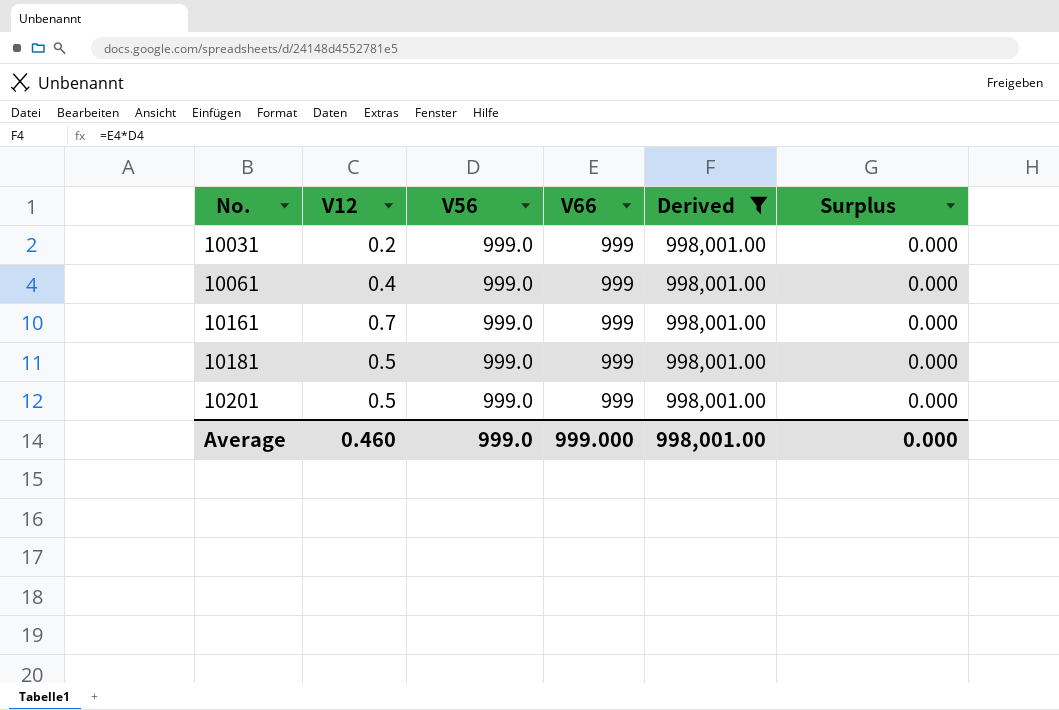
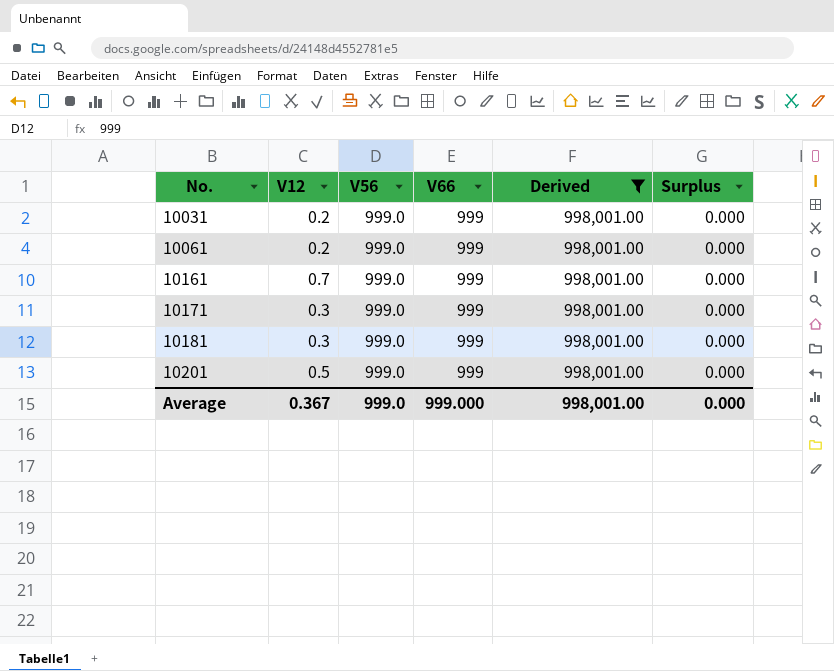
10061 | V12: 0.4 -> 0.2
row 10171: none -> 0.3 | 999.0 | 999 | 998,001.00 | 0.000
10181 | V12: 0.5 -> 0.3
Average | V12: 0.460 -> 0.367

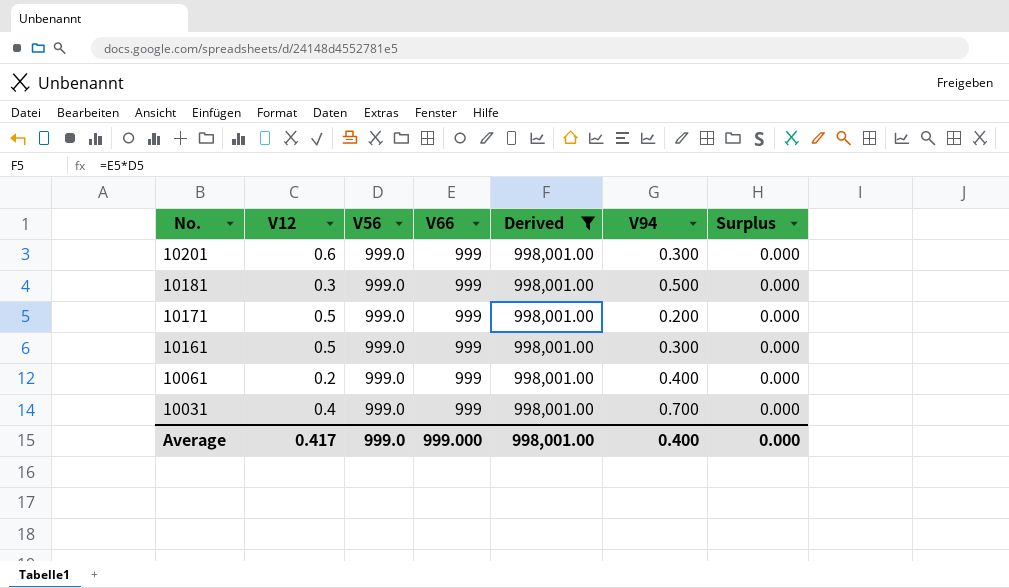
row order: No. ascending -> No. descending
column V94 | position: none -> 6
10201 | V12: 0.5 -> 0.6
10171 | V12: 0.3 -> 0.5
10161 | V12: 0.7 -> 0.5
10031 | V12: 0.2 -> 0.4
Average | V12: 0.367 -> 0.417

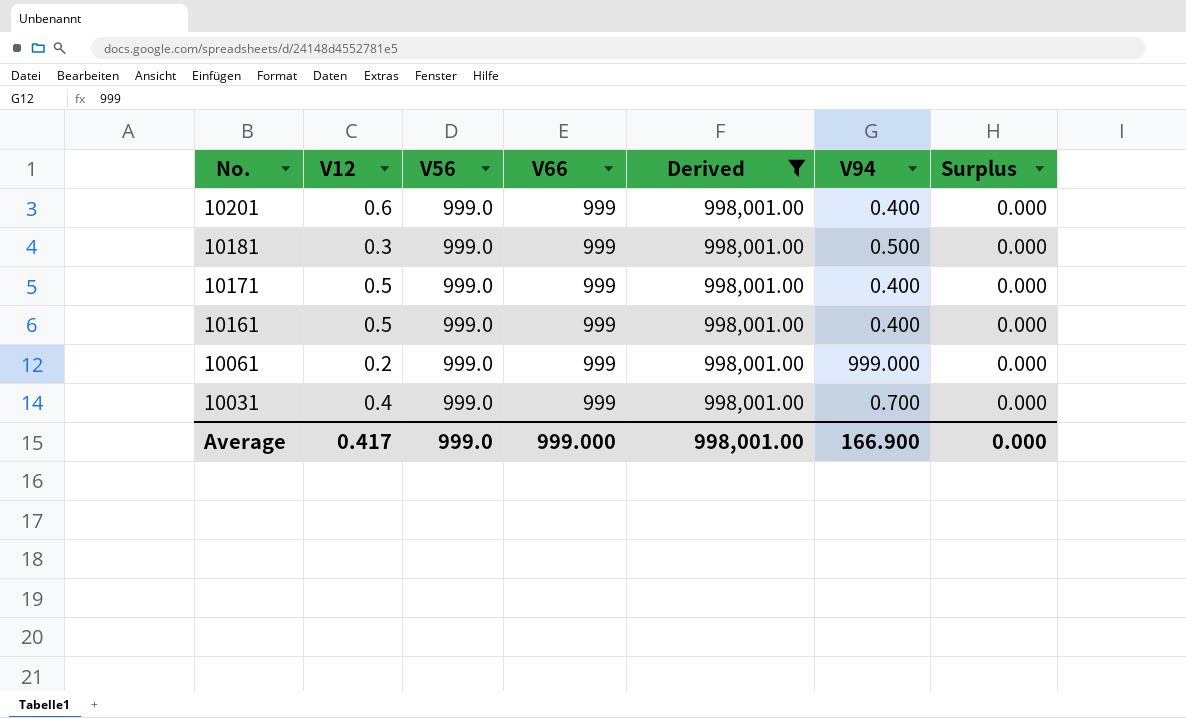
10201 | V94: 0.300 -> 0.400
10171 | V94: 0.200 -> 0.400
10161 | V94: 0.300 -> 0.400
10061 | V94: 0.400 -> 999.000
Average | V94: 0.400 -> 166.900

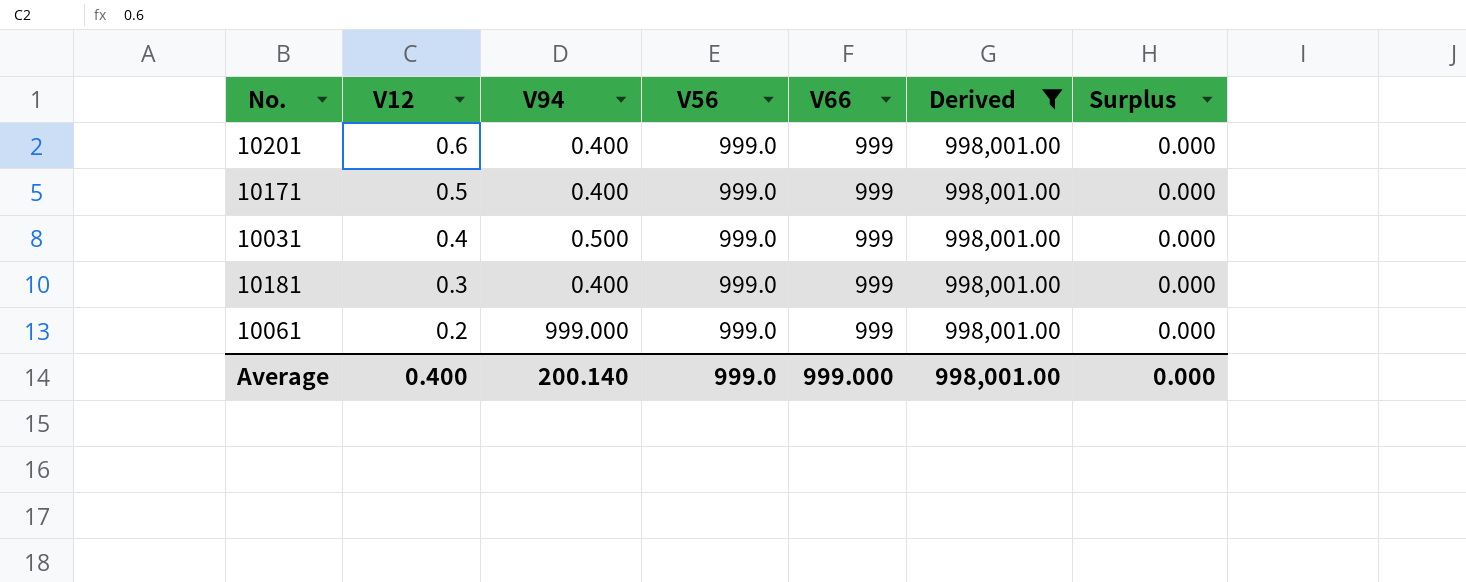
row order: No. descending -> V12 descending
column V94 | position: 6 -> 3
row 10161: 0.5 | 999.0 | 999 | 998,001.00 | 0.400 | 0.000 -> none
10031 | V94: 0.700 -> 0.500
10181 | V94: 0.500 -> 0.400
Average | V12: 0.417 -> 0.400
Average | V94: 166.900 -> 200.140

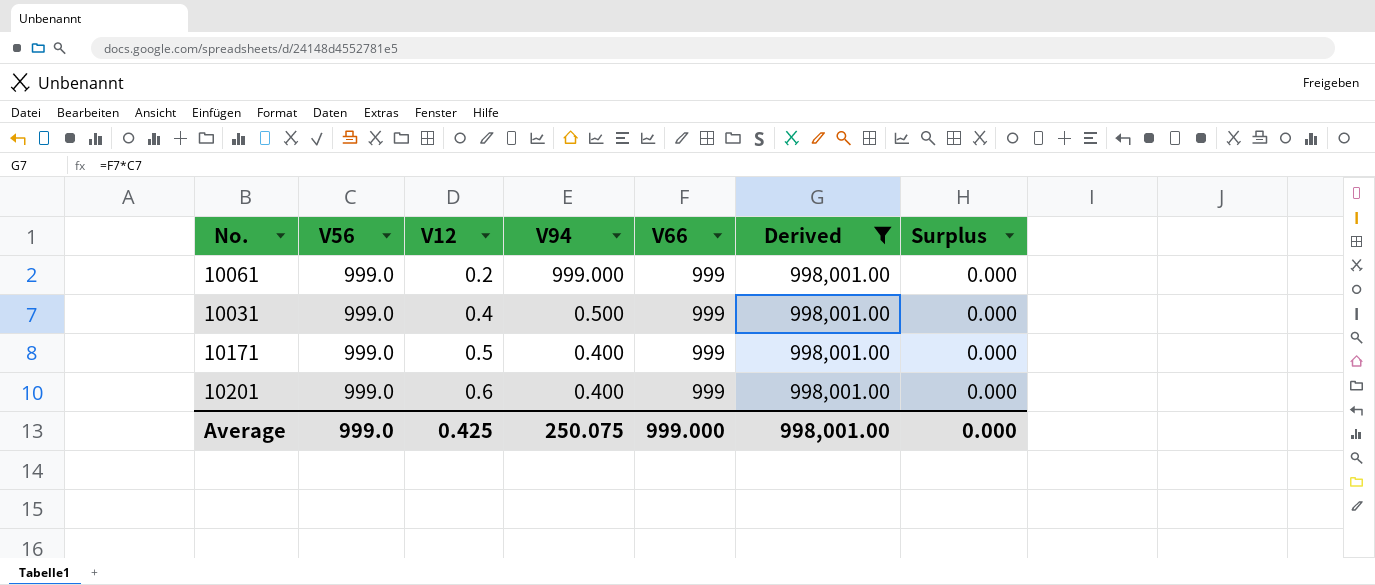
row order: V12 descending -> V12 ascending
column V56 | position: 4 -> 2
row 10181: 0.3 | 0.400 | 999.0 | 999 | 998,001.00 | 0.000 -> none
Average | V12: 0.400 -> 0.425
Average | V94: 200.140 -> 250.075

